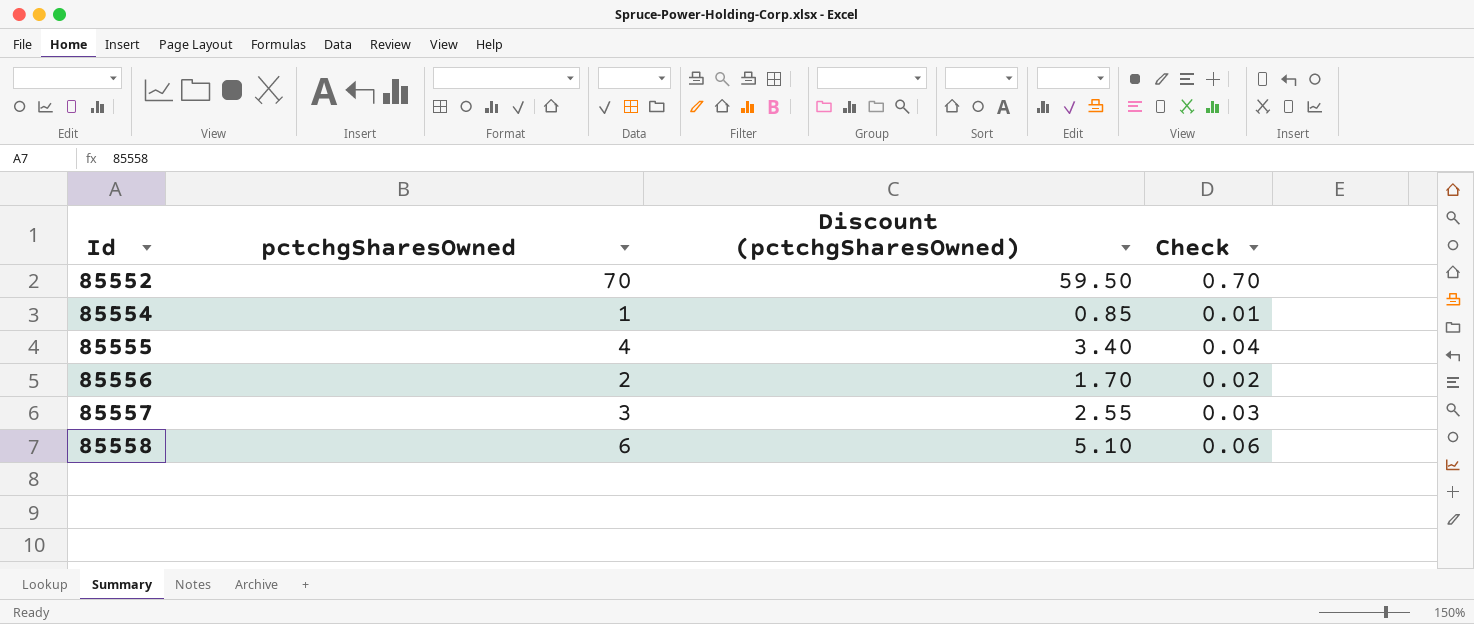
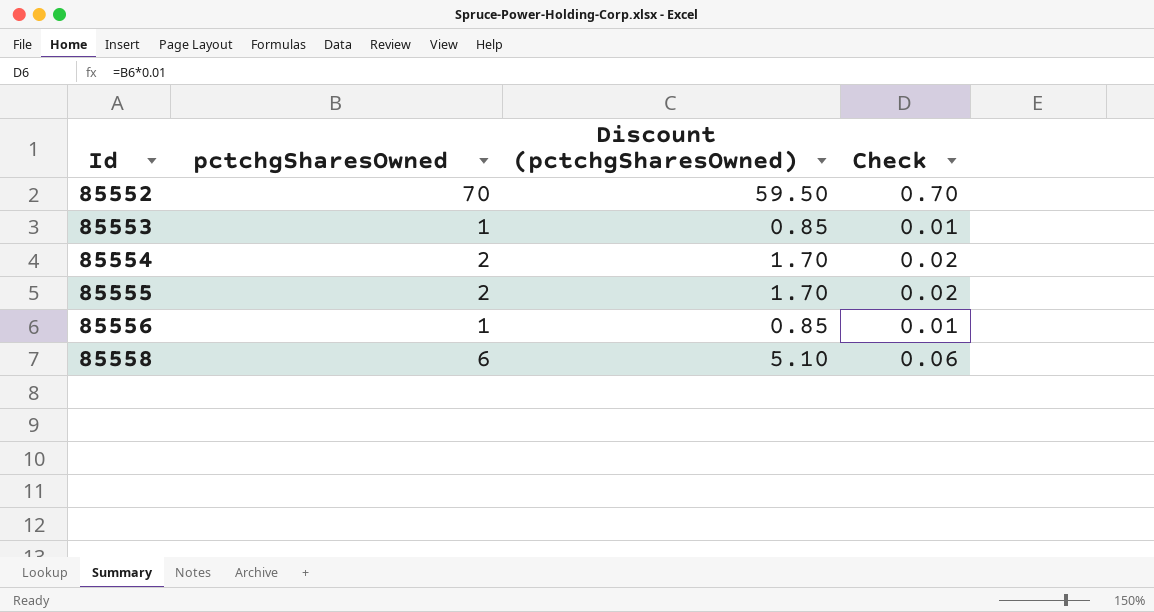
row 85557: 3 | 2.55 | 0.03 -> none
row 85553: none -> 1 | 0.85 | 0.01
85554 | pctchgSharesOwned: 1 -> 2
85554 | Discount (pctchgSharesOwned): 0.85 -> 1.70
85554 | Check: 0.01 -> 0.02
85555 | pctchgSharesOwned: 4 -> 2
85555 | Discount (pctchgSharesOwned): 3.40 -> 1.70
85555 | Check: 0.04 -> 0.02
85556 | pctchgSharesOwned: 2 -> 1
85556 | Discount (pctchgSharesOwned): 1.70 -> 0.85
85556 | Check: 0.02 -> 0.01

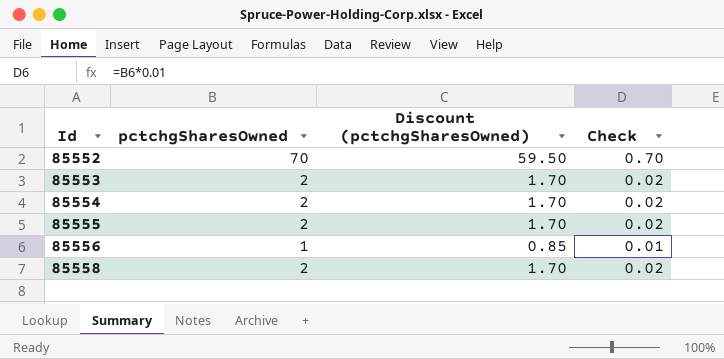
85553 | pctchgSharesOwned: 1 -> 2
85553 | Discount (pctchgSharesOwned): 0.85 -> 1.70
85553 | Check: 0.01 -> 0.02
85558 | pctchgSharesOwned: 6 -> 2
85558 | Discount (pctchgSharesOwned): 5.10 -> 1.70
85558 | Check: 0.06 -> 0.02

